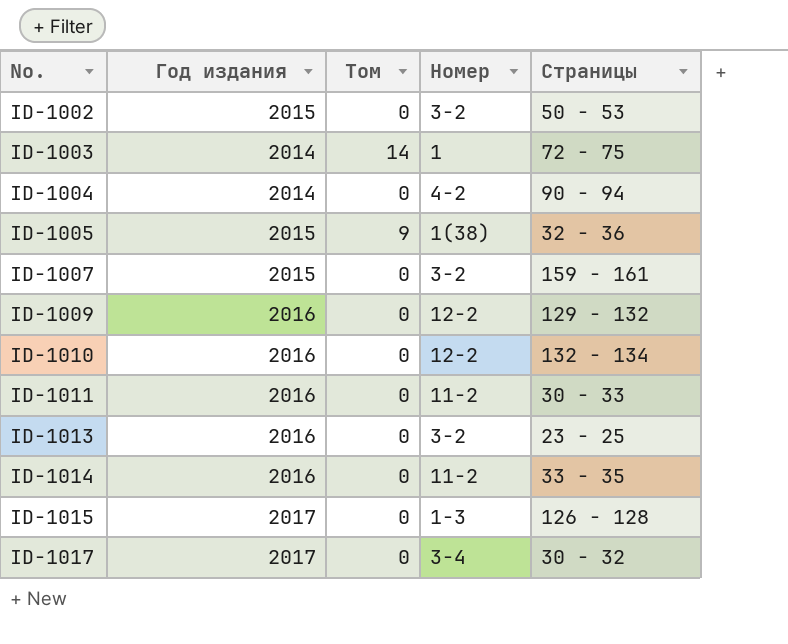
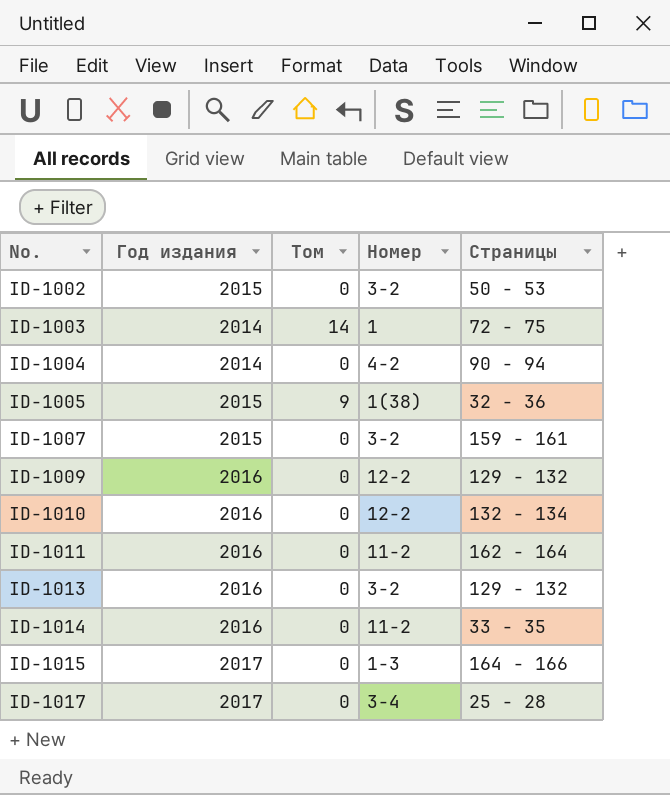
ID-1011 | Страницы: 30 - 33 -> 162 - 164
ID-1013 | Страницы: 23 - 25 -> 129 - 132
ID-1015 | Страницы: 126 - 128 -> 164 - 166
ID-1017 | Страницы: 30 - 32 -> 25 - 28

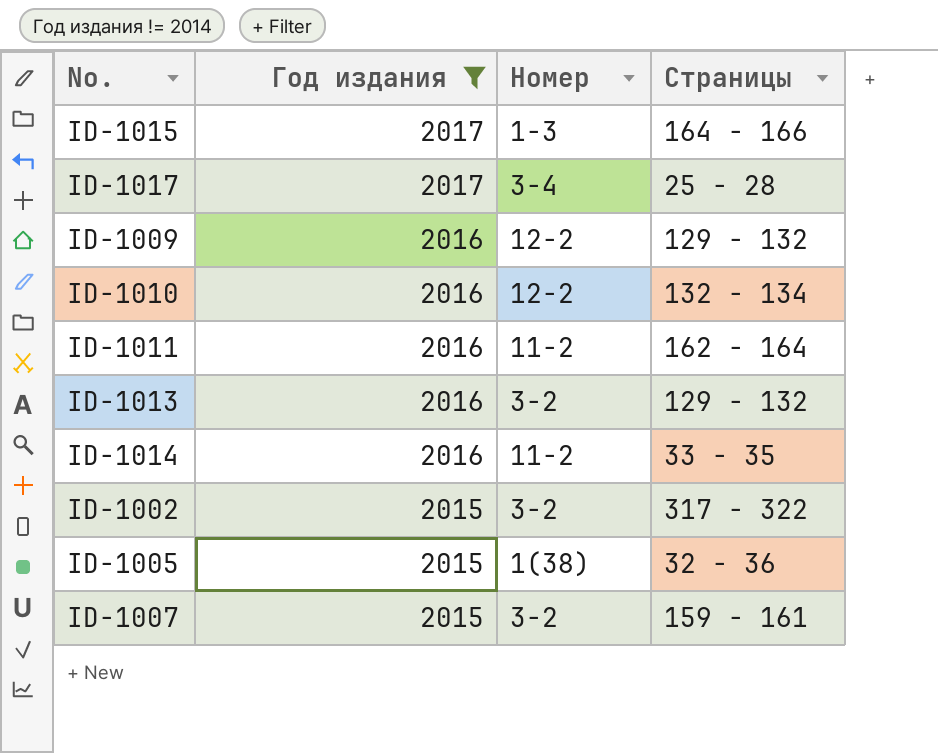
filter: none -> Год издания != 2014
row order: No. ascending -> Год издания descending
column Том | position: 3 -> none
ID-1002 | Страницы: 50 - 53 -> 317 - 322

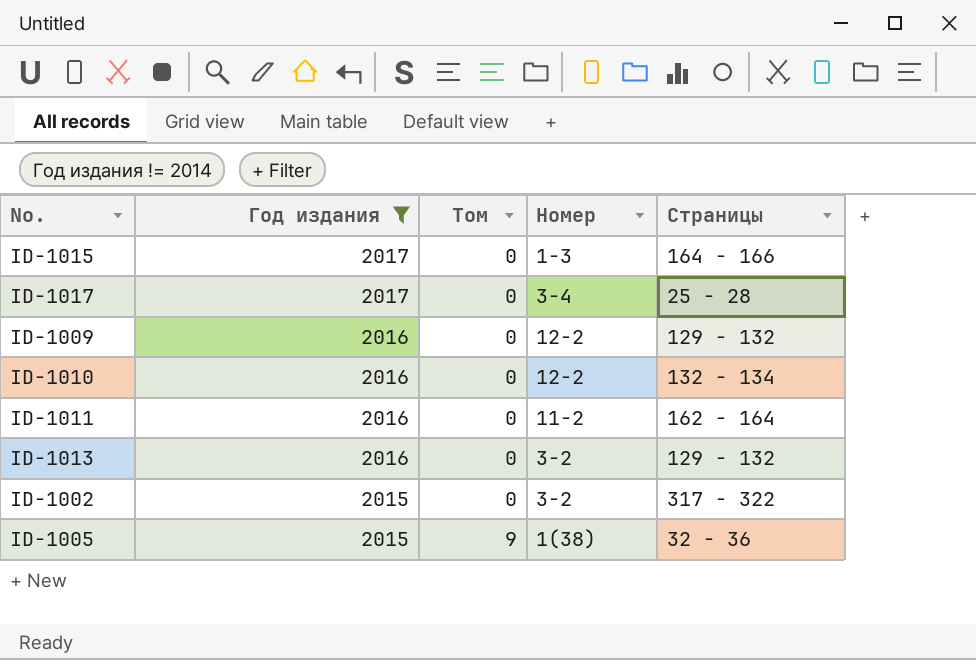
column Том | position: none -> 3
row ID-1014: 2016 | 11-2 | 33 - 35 -> none
row ID-1007: 2015 | 3-2 | 159 - 161 -> none

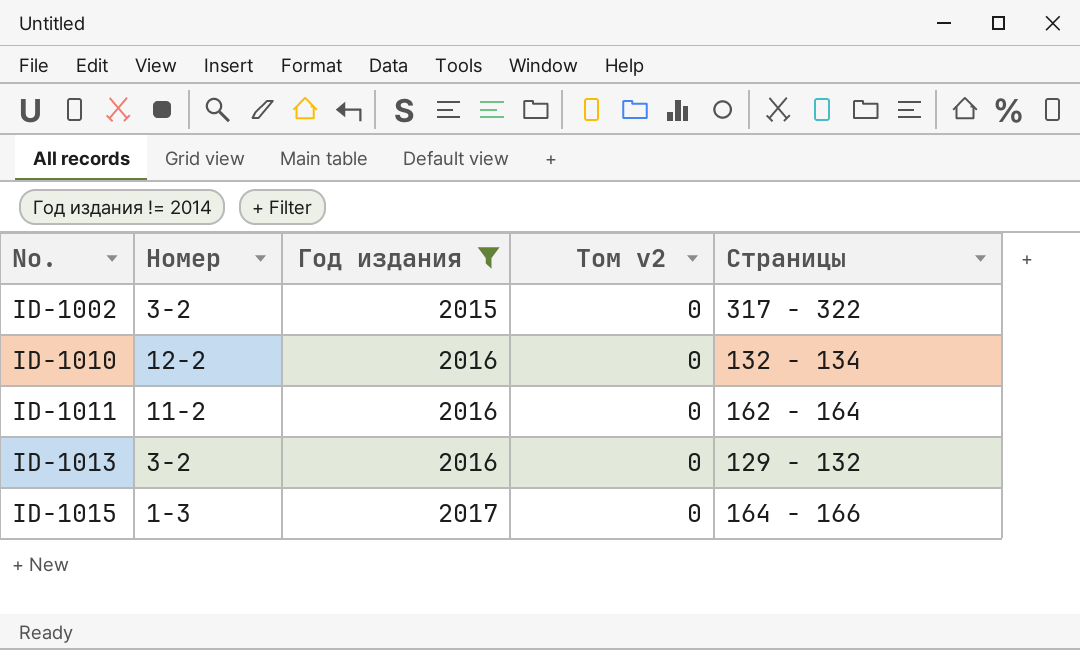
row order: Год издания descending -> No. ascending
column Номер | position: 4 -> 2
column name: Том -> Том v2
row ID-1017: 2017 | 0 | 3-4 | 25 - 28 -> none
row ID-1009: 2016 | 0 | 12-2 | 129 - 132 -> none
row ID-1005: 2015 | 9 | 1(38) | 32 - 36 -> none

